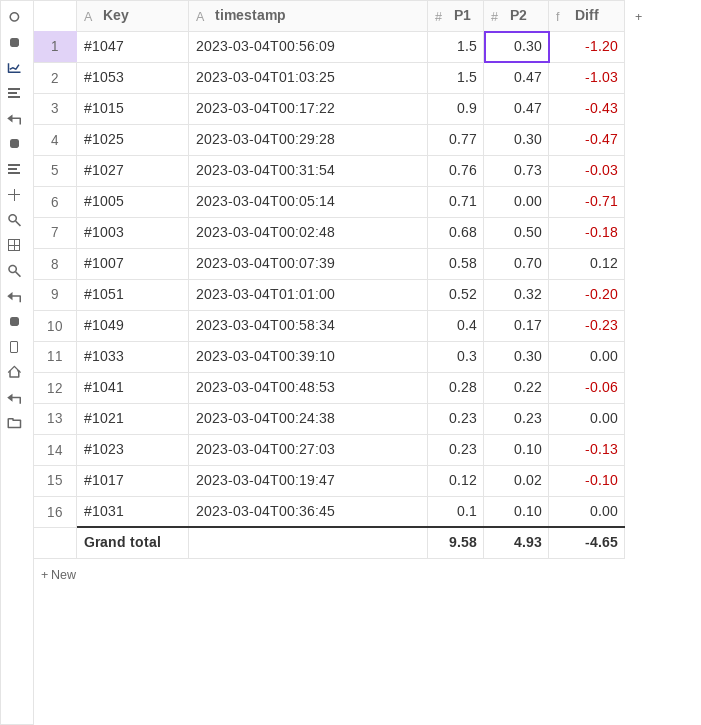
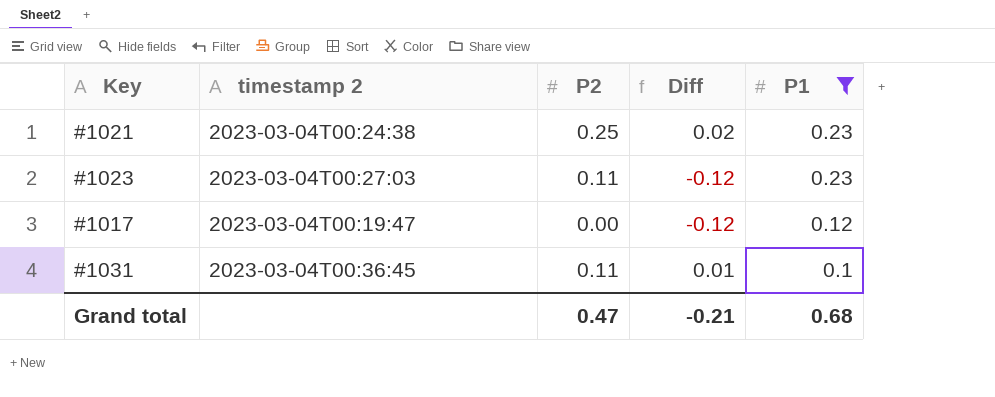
filter: none -> P1 <= 0.23
column name: timestamp -> timestamp 2
column P1 | position: 3 -> 5
#1021 | P2: 0.23 -> 0.25
#1021 | Diff: 0.00 -> 0.02
#1023 | P2: 0.10 -> 0.11
#1023 | Diff: -0.13 -> -0.12
#1017 | P2: 0.02 -> 0.00
#1017 | Diff: -0.10 -> -0.12
#1031 | P2: 0.10 -> 0.11
#1031 | Diff: 0.00 -> 0.01
Grand total | P2: 4.93 -> 0.47
Grand total | Diff: -4.65 -> -0.21
Grand total | P1: 9.58 -> 0.68

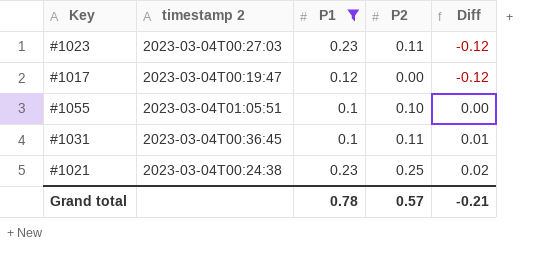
row order: P1 descending -> Diff ascending
column P1 | position: 5 -> 3
row #1055: none -> 2023-03-04T01:05:51 | 0.1 | 0.10 | 0.00
Grand total | P1: 0.68 -> 0.78
Grand total | P2: 0.47 -> 0.57

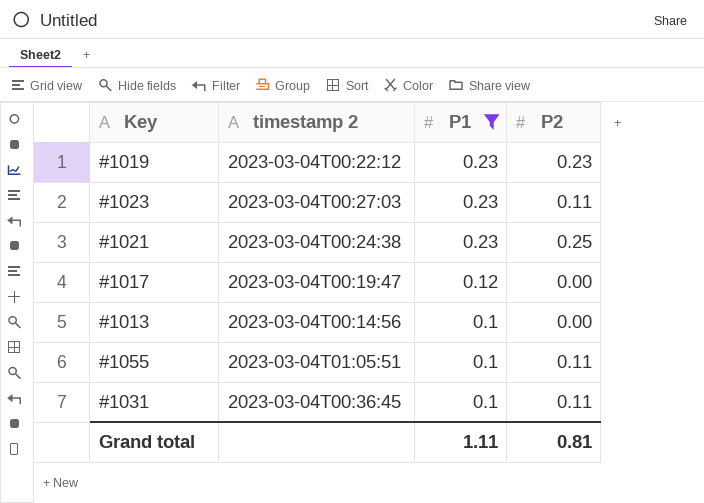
row order: Diff ascending -> P1 descending
column Diff | formula: [P2] - [P1] -> none
row #1019: none -> 2023-03-04T00:22:12 | 0.23 | 0.23
row #1013: none -> 2023-03-04T00:14:56 | 0.1 | 0.00
#1055 | P2: 0.10 -> 0.11
Grand total | P1: 0.78 -> 1.11
Grand total | P2: 0.57 -> 0.81

